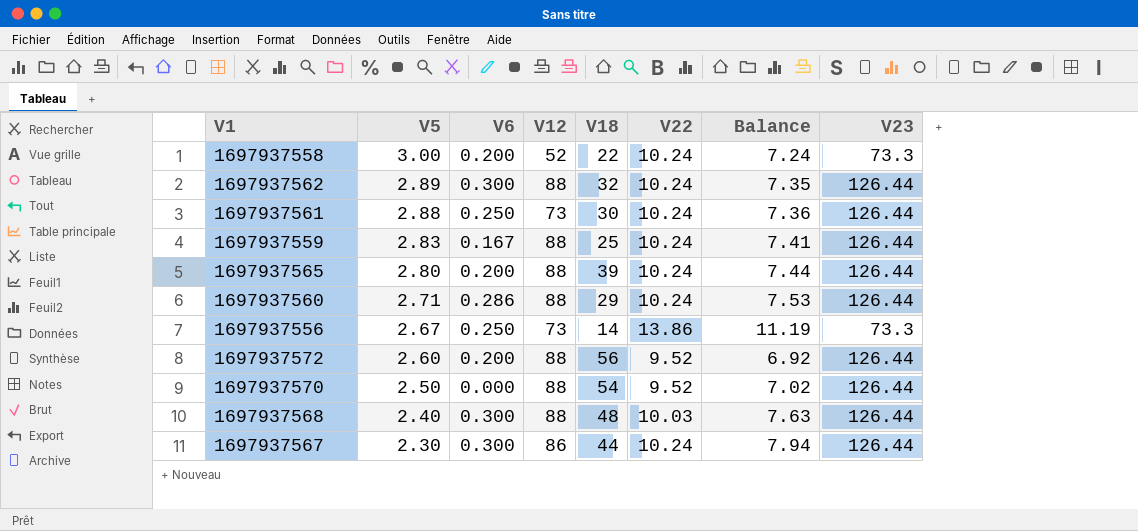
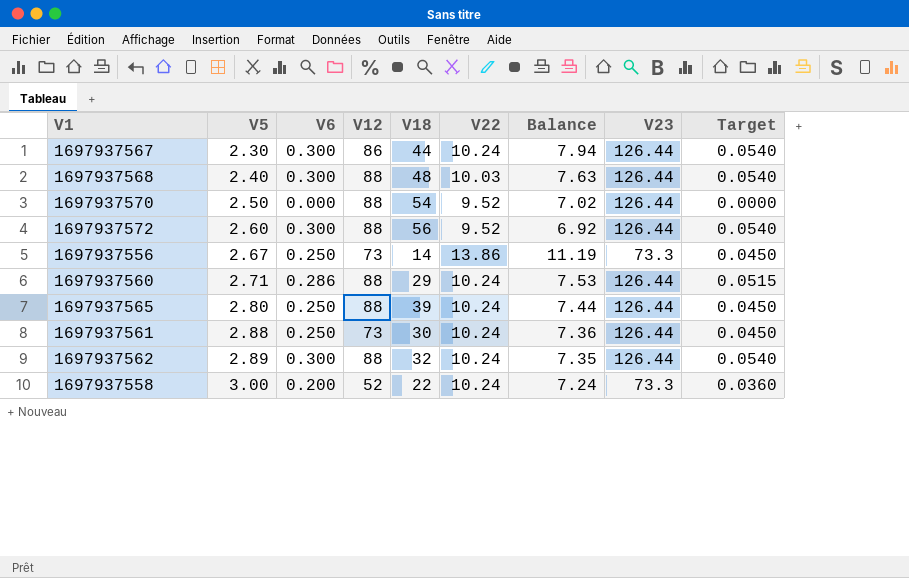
row order: V5 descending -> V5 ascending
column Target | formula: none -> [V6] * 0.18
row 1697937559: 2.83 | 0.167 | 88 | 25 | 10.24 | 7.41 | 126.44 -> none
1697937572 | V6: 0.200 -> 0.300
1697937565 | V6: 0.200 -> 0.250

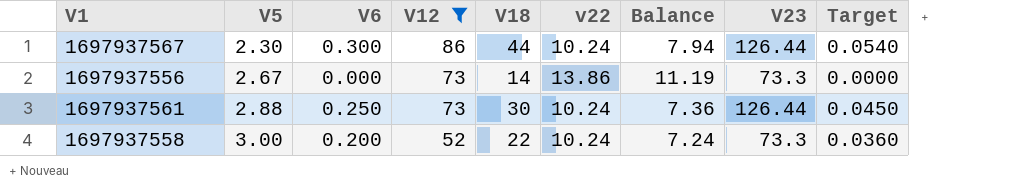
filter: none -> V12 != 88
column name: V22 -> v22
1697937556 | V6: 0.250 -> 0.000
1697937556 | Target: 0.0450 -> 0.0000

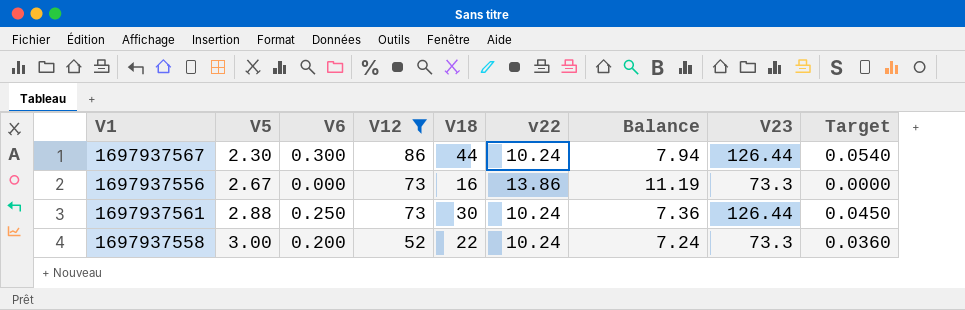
1697937556 | V18: 14 -> 16

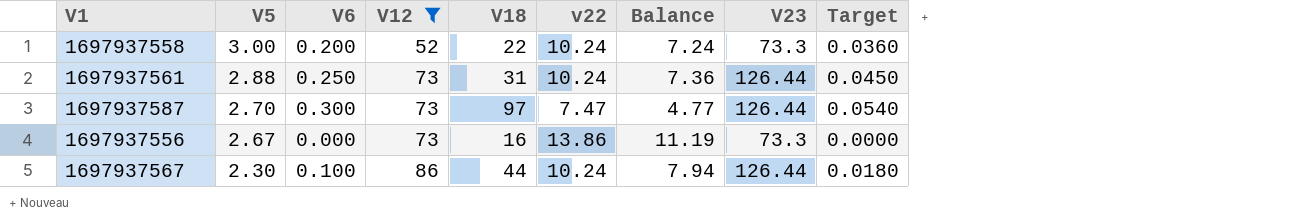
row order: V5 ascending -> V5 descending
1697937561 | V18: 30 -> 31
row 1697937587: none -> 2.70 | 0.300 | 73 | 97 | 7.47 | 4.77 | 126.44 | 0.0540
1697937567 | V6: 0.300 -> 0.100
1697937567 | Target: 0.0540 -> 0.0180

